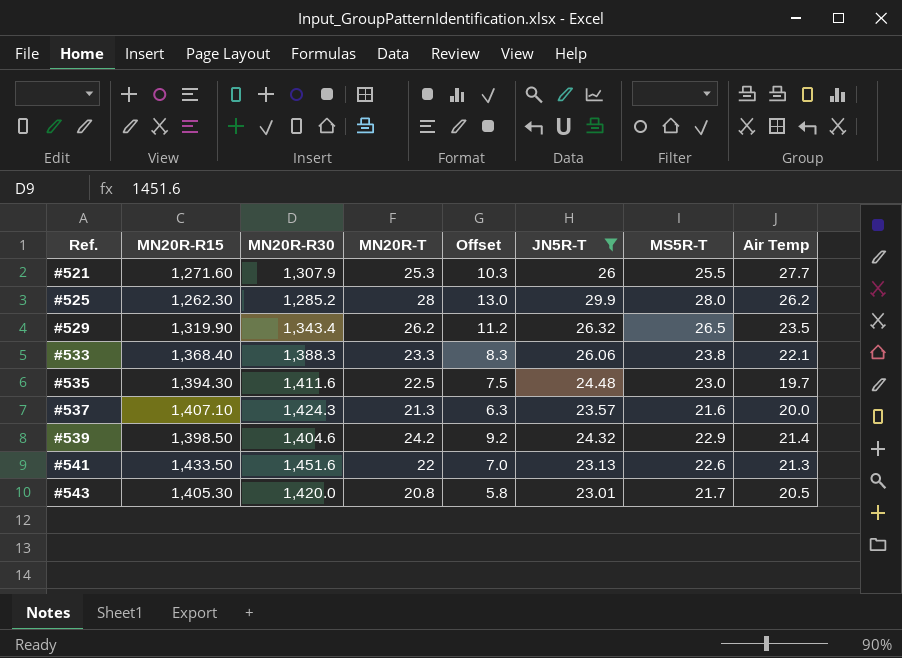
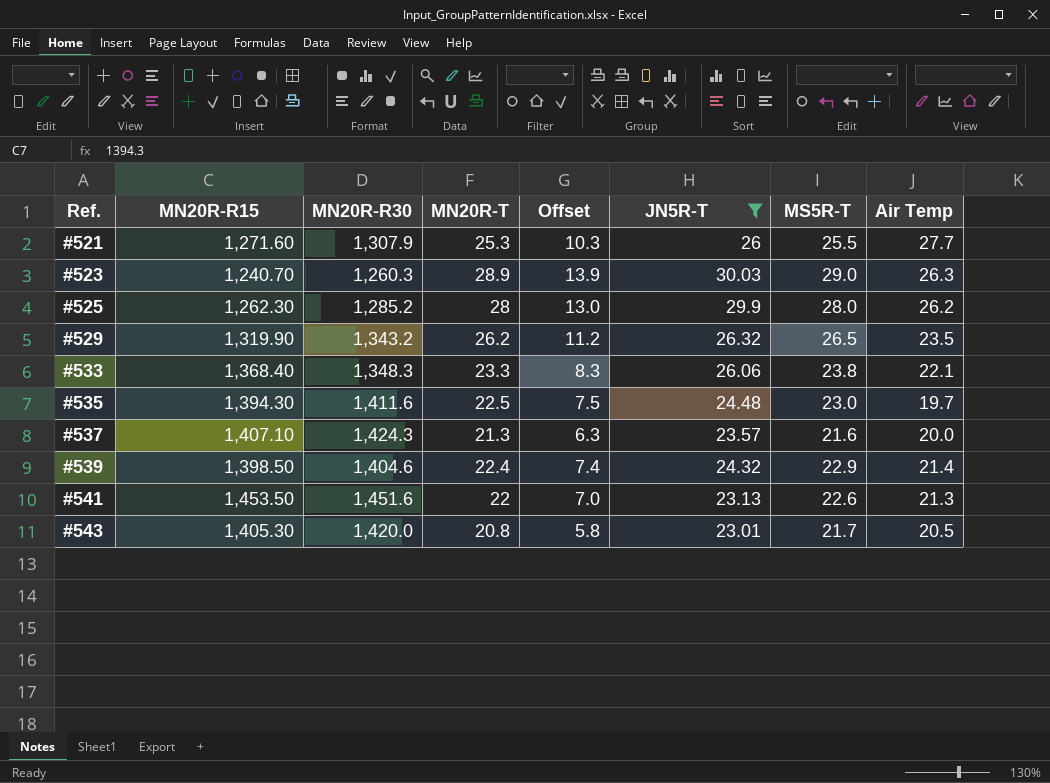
row #523: none -> 1,240.70 | 1,260.3 | 28.9 | 13.9 | 30.03 | 29.0 | 26.3
#529 | MN20R-R30: 1,343.4 -> 1,343.2
#533 | MN20R-R30: 1,388.3 -> 1,348.3
#539 | MN20R-T: 24.2 -> 22.4
#539 | Offset: 9.2 -> 7.4
#541 | MN20R-R15: 1,433.50 -> 1,453.50

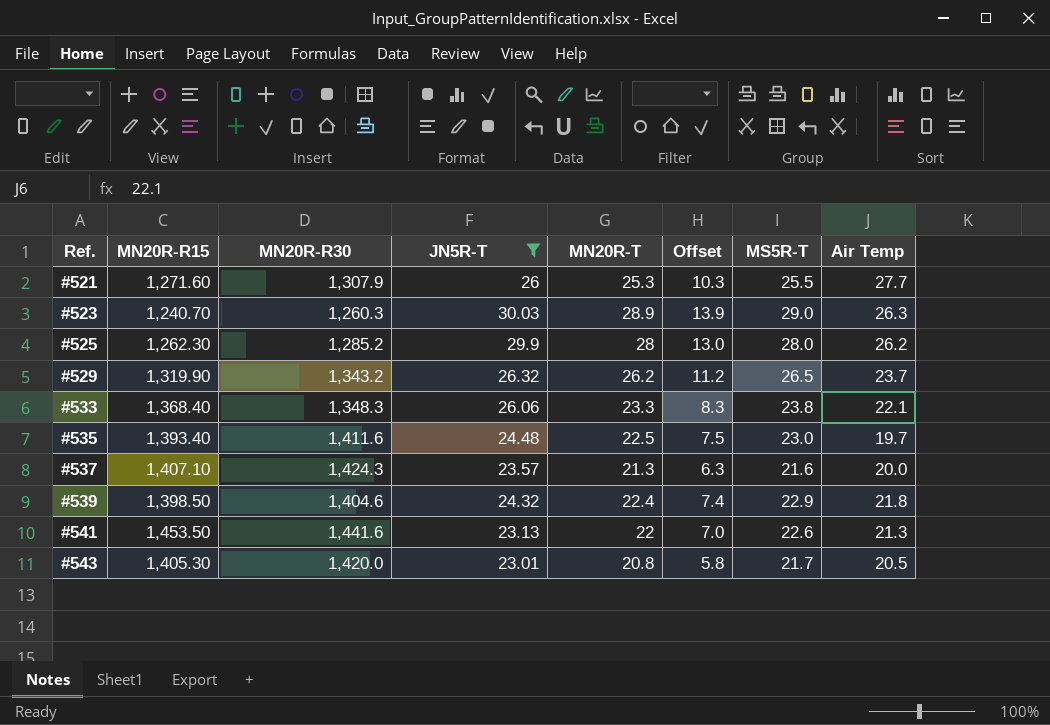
column JN5R-T | position: 6 -> 4
#529 | Air Temp: 23.5 -> 23.7
#535 | MN20R-R15: 1,394.30 -> 1,393.40
#539 | Air Temp: 21.4 -> 21.8
#541 | MN20R-R30: 1,451.6 -> 1,441.6

